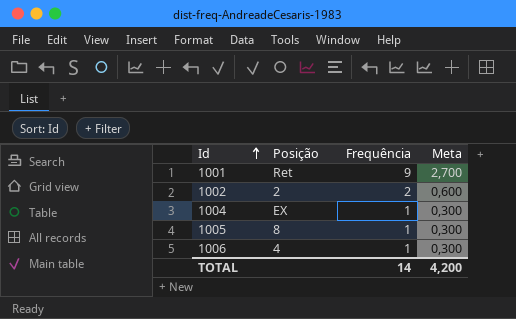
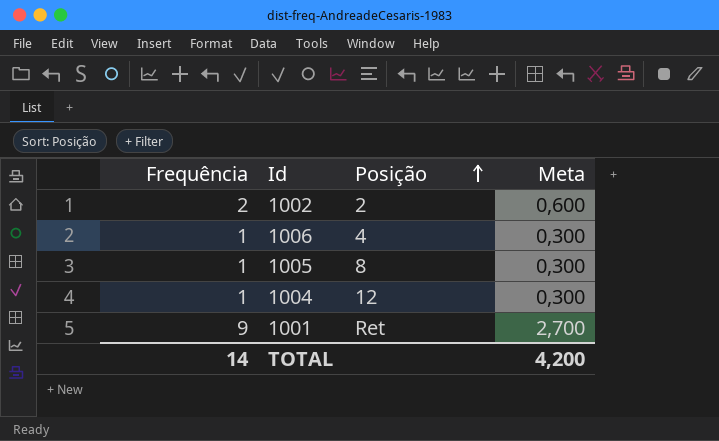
row order: Id ascending -> Posição ascending
column Frequência | position: 3 -> 1
1004 | Posição: EX -> 12

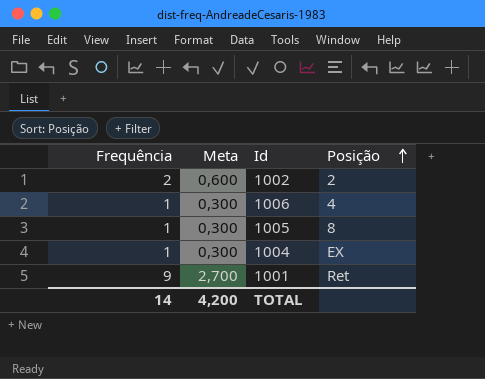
column Meta | position: 4 -> 2
1004 | Posição: 12 -> EX

